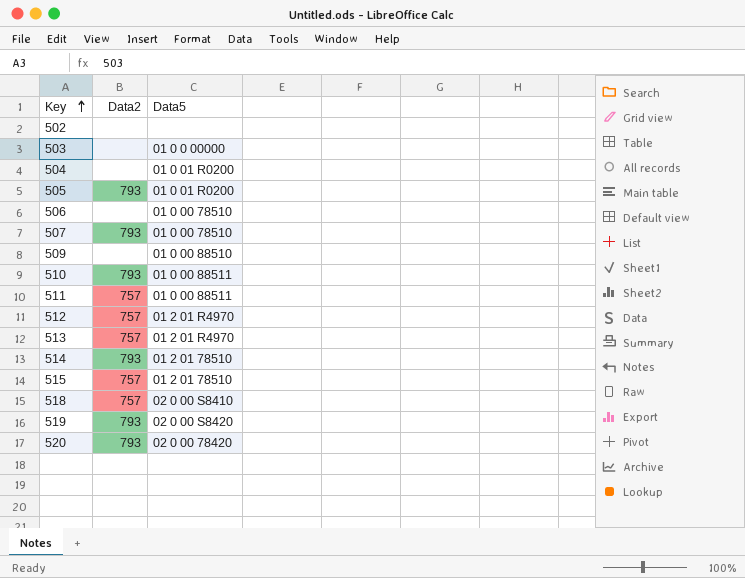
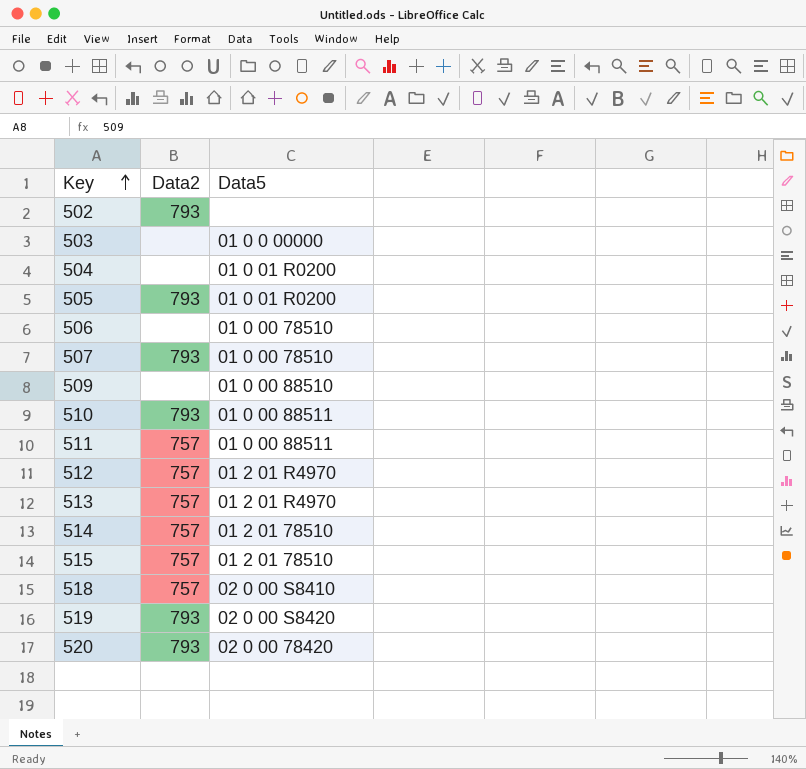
502 | Data2: none -> 793
514 | Data2: 793 -> 757

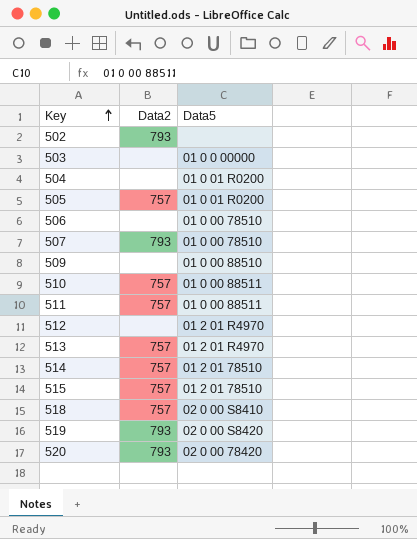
505 | Data2: 793 -> 757
510 | Data2: 793 -> 757
512 | Data2: 757 -> none

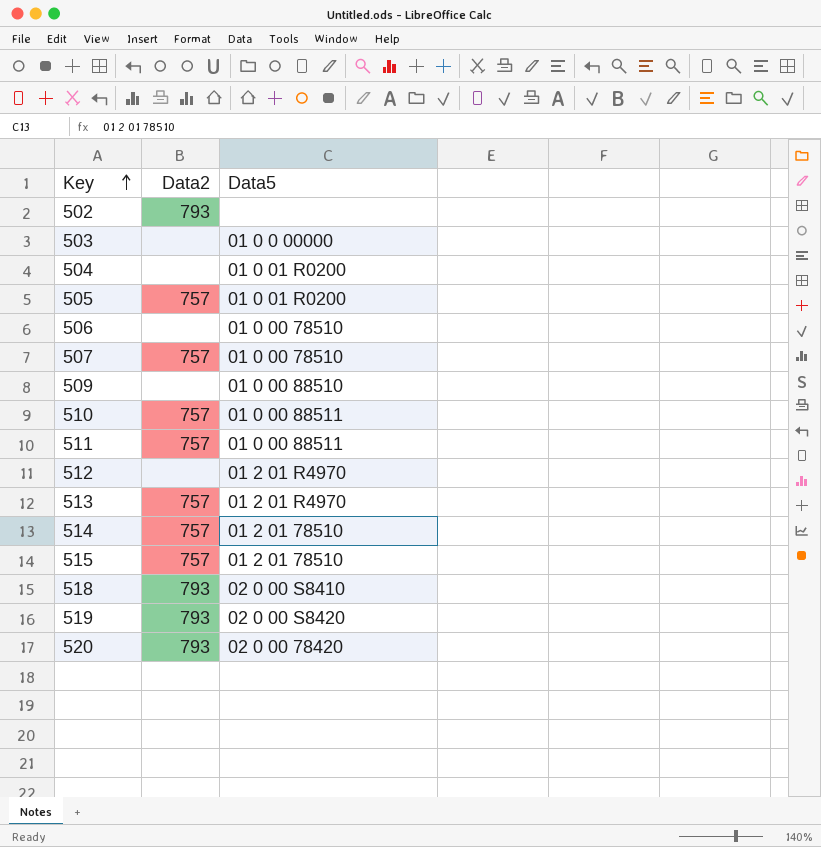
507 | Data2: 793 -> 757
518 | Data2: 757 -> 793

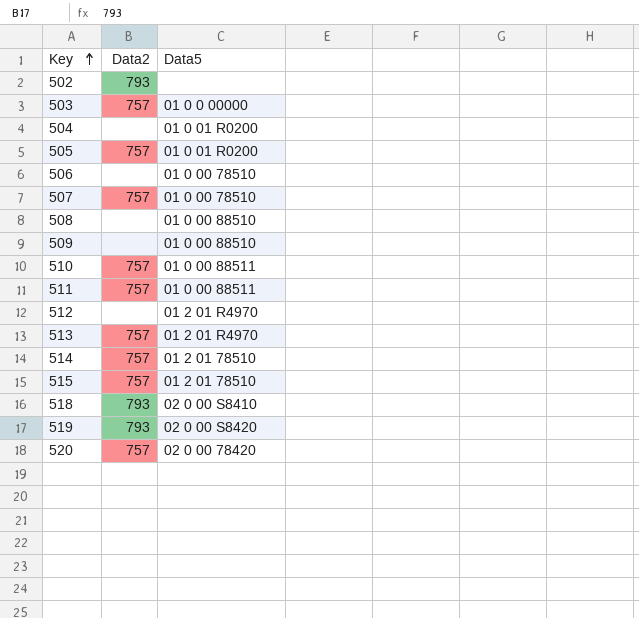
503 | Data2: none -> 757
row 508: none -> none | 01 0 00 88510
520 | Data2: 793 -> 757

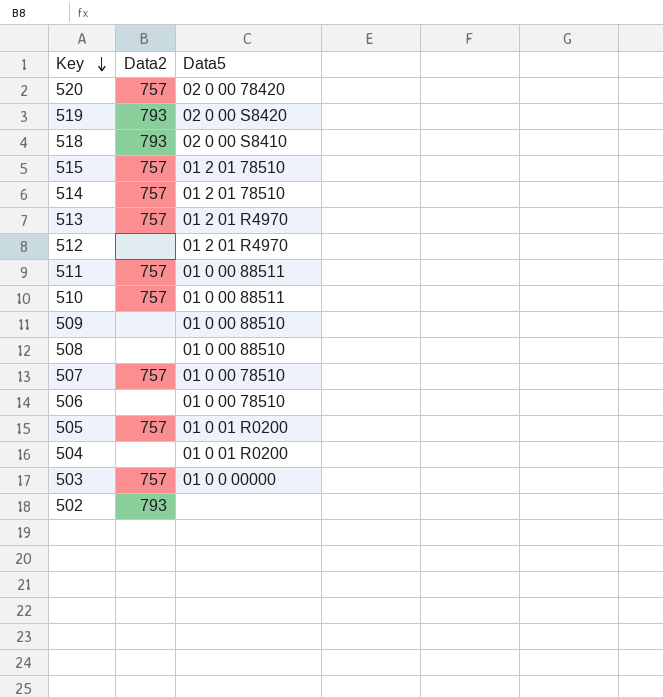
row order: Key ascending -> Key descending

